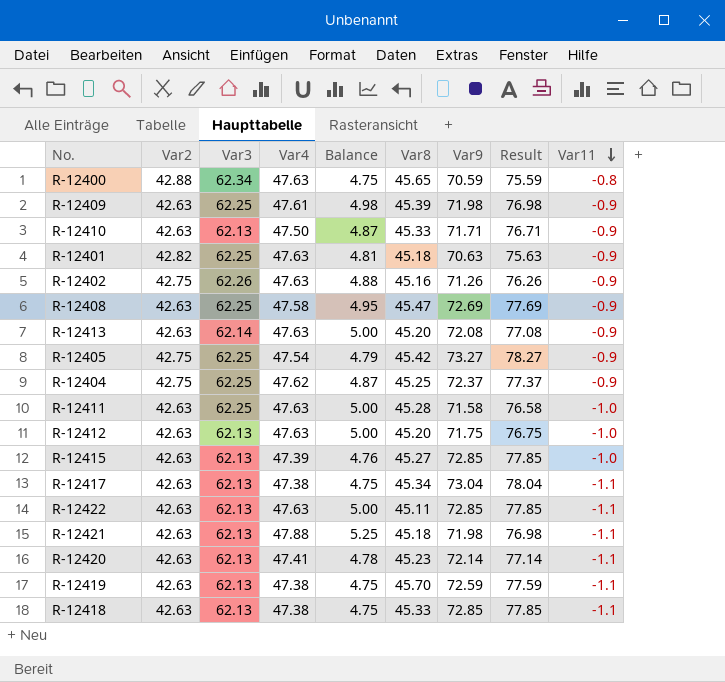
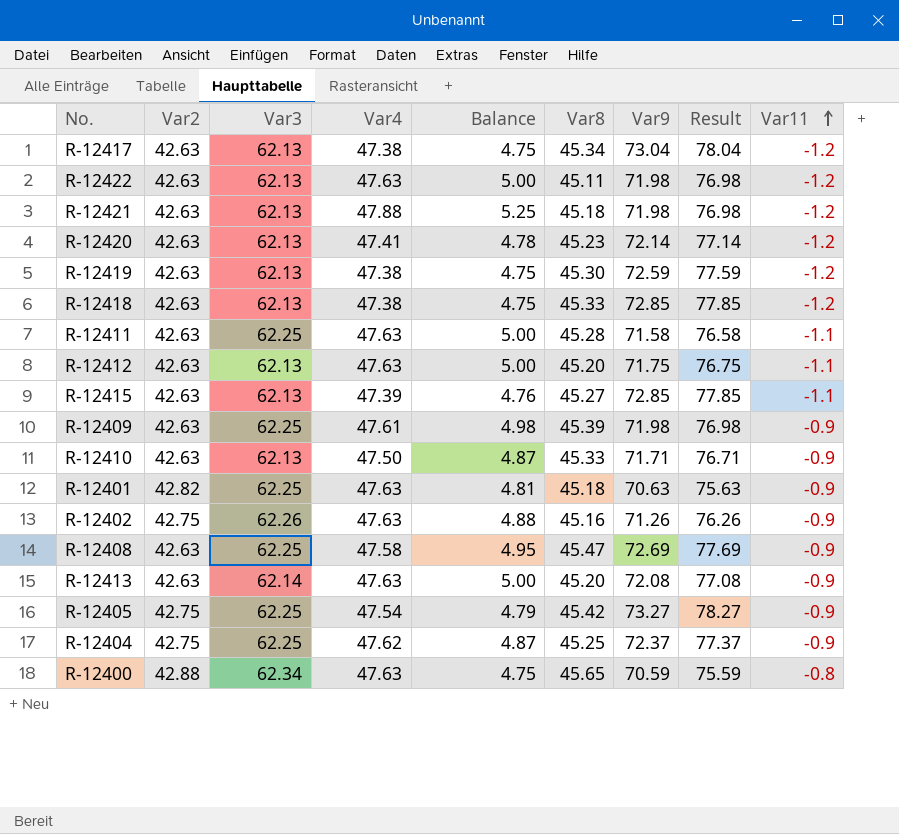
row order: Var11 descending -> Var11 ascending
R-12417 | Var11: -1.1 -> -1.2
R-12422 | Var9: 72.85 -> 71.98
R-12422 | Result: 77.85 -> 76.98
R-12422 | Var11: -1.1 -> -1.2
R-12421 | Var11: -1.1 -> -1.2
R-12420 | Var11: -1.1 -> -1.2
R-12419 | Var8: 45.70 -> 45.30
R-12419 | Var11: -1.1 -> -1.2
R-12418 | Var11: -1.1 -> -1.2
R-12411 | Var11: -1.0 -> -1.1
R-12412 | Var11: -1.0 -> -1.1
R-12415 | Var11: -1.0 -> -1.1

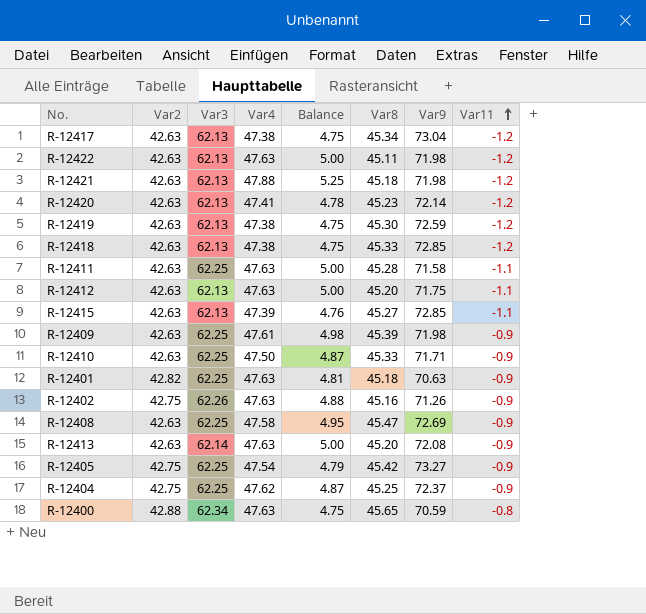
column Result | formula: [Var9] + 5 -> none
R-12410 | Var3: 62.13 -> 62.25

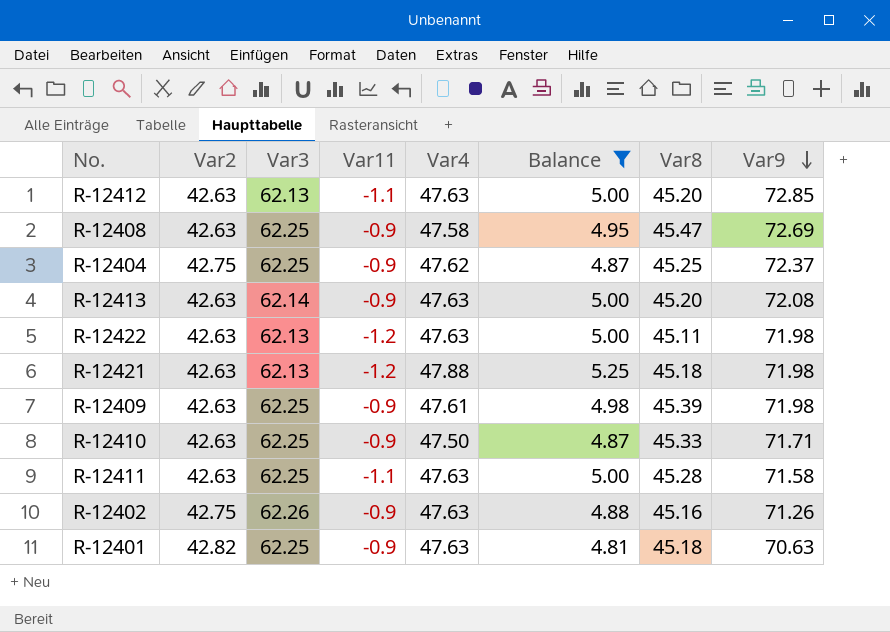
filter: none -> Balance >= 4.81
row order: Var11 ascending -> Var9 descending
column Var11 | position: 8 -> 4
R-12412 | Var9: 71.75 -> 72.85

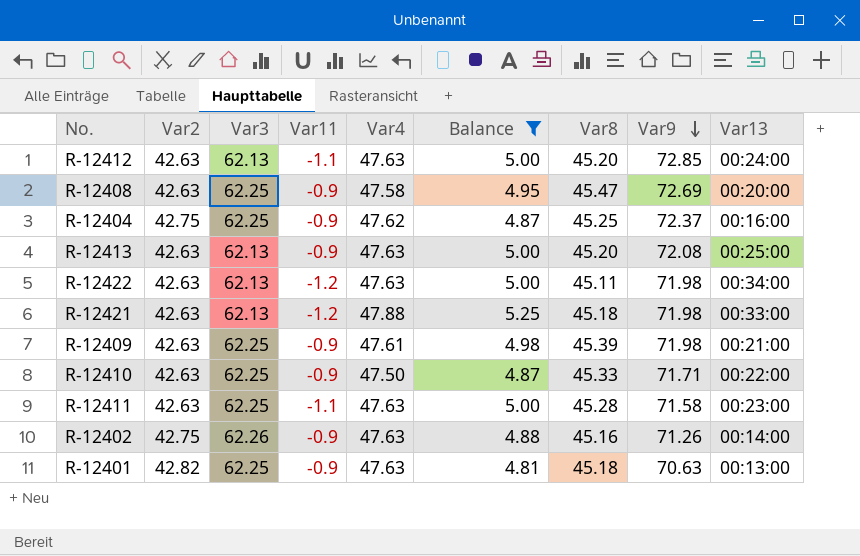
column Var13 | position: none -> 9
R-12413 | Var3: 62.14 -> 62.13

